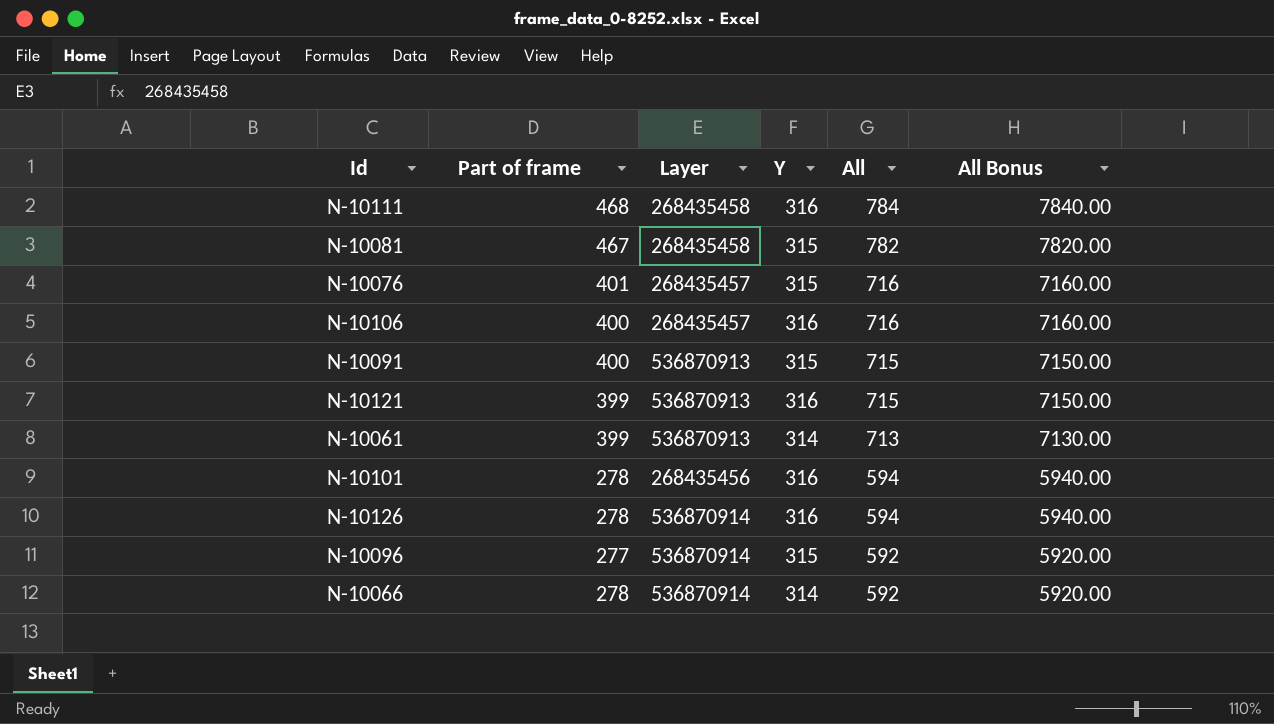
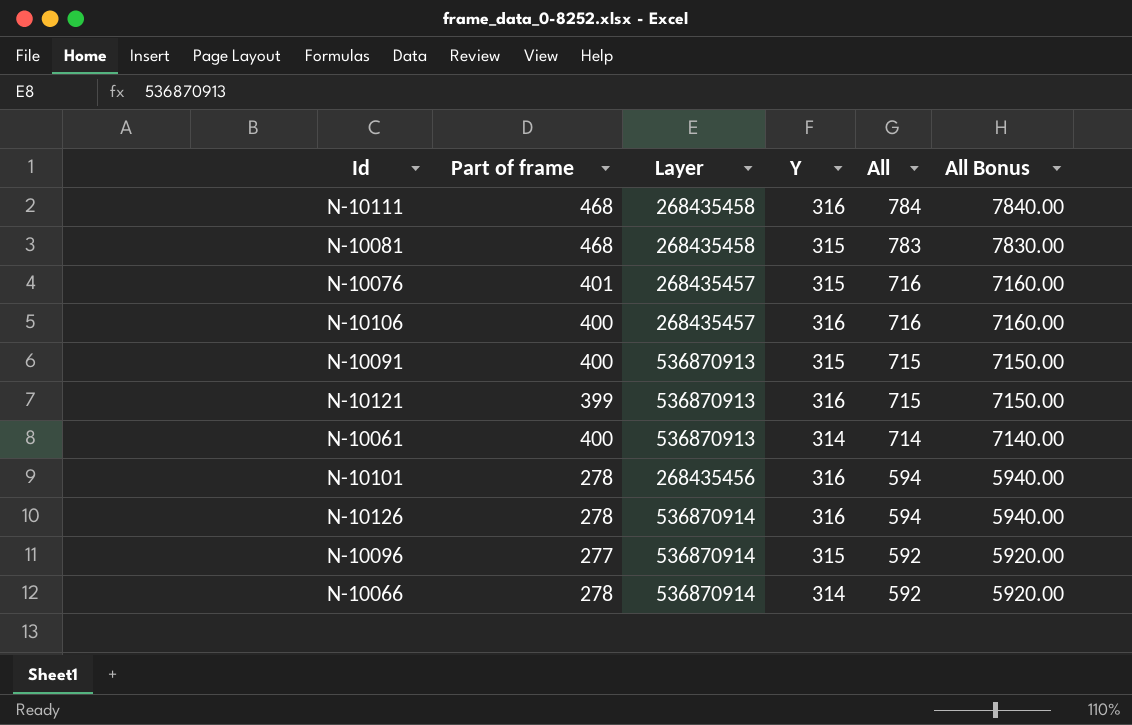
N-10081 | Part of frame: 467 -> 468
N-10081 | All: 782 -> 783
N-10081 | All Bonus: 7820.00 -> 7830.00
N-10061 | Part of frame: 399 -> 400
N-10061 | All: 713 -> 714
N-10061 | All Bonus: 7130.00 -> 7140.00

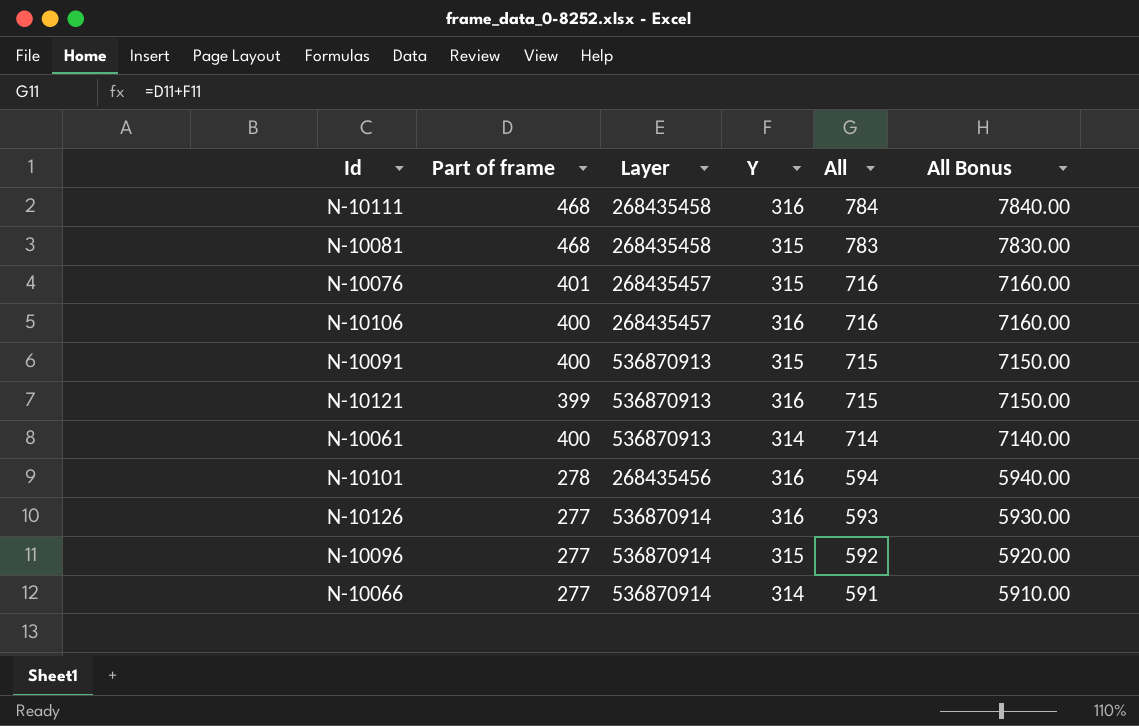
N-10126 | Part of frame: 278 -> 277
N-10126 | All: 594 -> 593
N-10126 | All Bonus: 5940.00 -> 5930.00
N-10066 | Part of frame: 278 -> 277
N-10066 | All: 592 -> 591
N-10066 | All Bonus: 5920.00 -> 5910.00

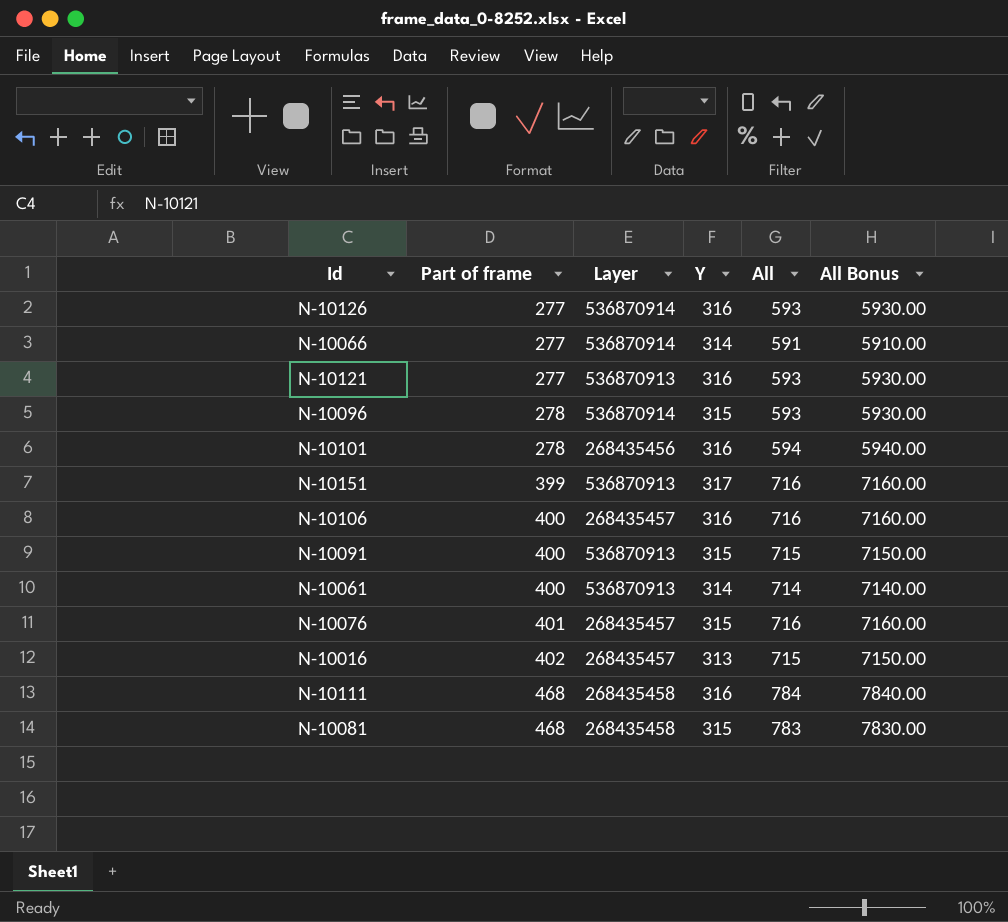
row order: All descending -> Part of frame ascending
N-10121 | Part of frame: 399 -> 277
N-10121 | All: 715 -> 593
N-10121 | All Bonus: 7150.00 -> 5930.00
N-10096 | Part of frame: 277 -> 278
N-10096 | All: 592 -> 593
N-10096 | All Bonus: 5920.00 -> 5930.00
row N-10151: none -> 399 | 536870913 | 317 | 716 | 7160.00
row N-10016: none -> 402 | 268435457 | 313 | 715 | 7150.00

